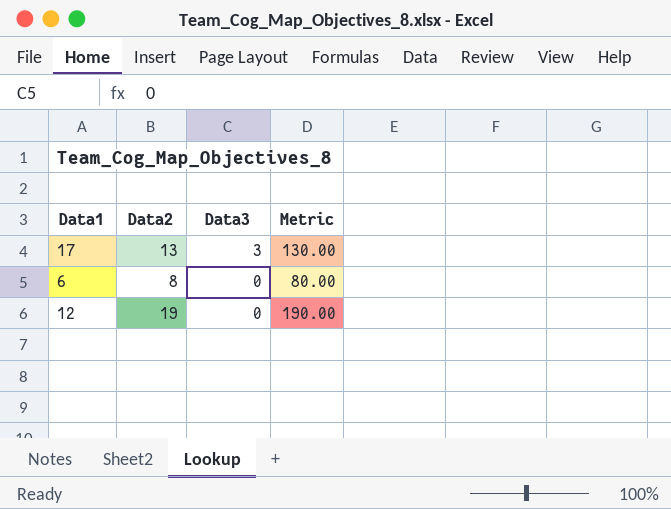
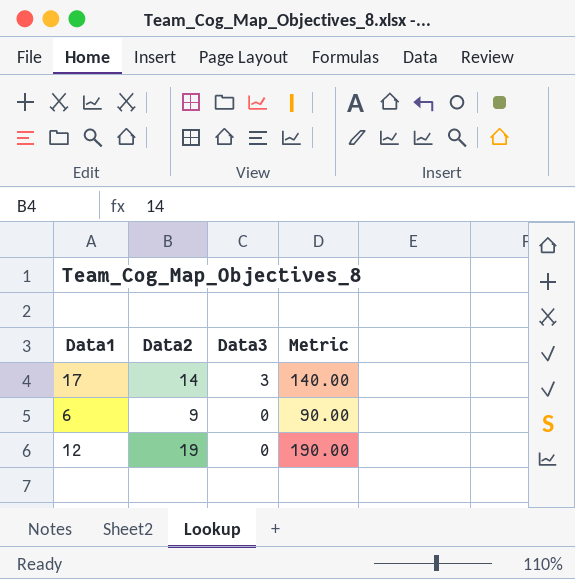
17 | Data2: 13 -> 14
17 | Metric: 130.00 -> 140.00
6 | Data2: 8 -> 9
6 | Metric: 80.00 -> 90.00

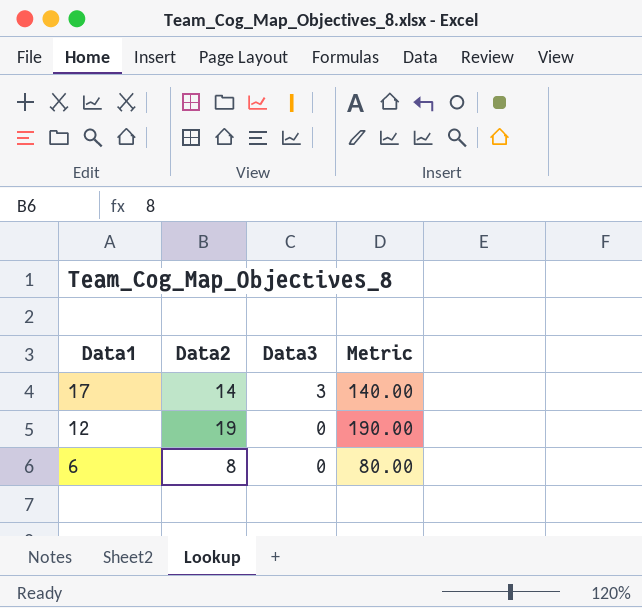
row order: Data3 descending -> Data1 descending
6 | Data2: 9 -> 8
6 | Metric: 90.00 -> 80.00

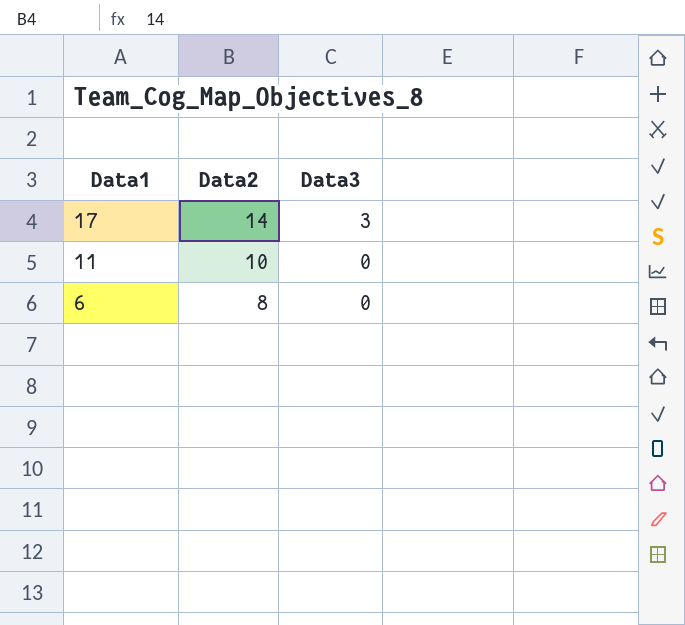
column Metric | formula: [Data2] * 10 -> none
row 12: 19 | 0 | 190.00 -> none
row 11: none -> 10 | 0

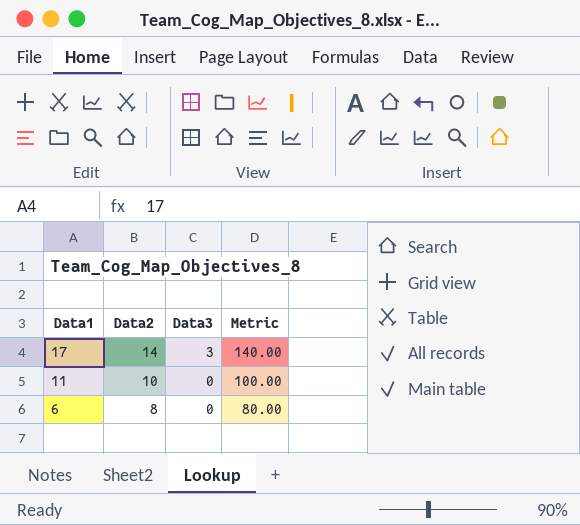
column Metric | formula: none -> [Data2] * 10

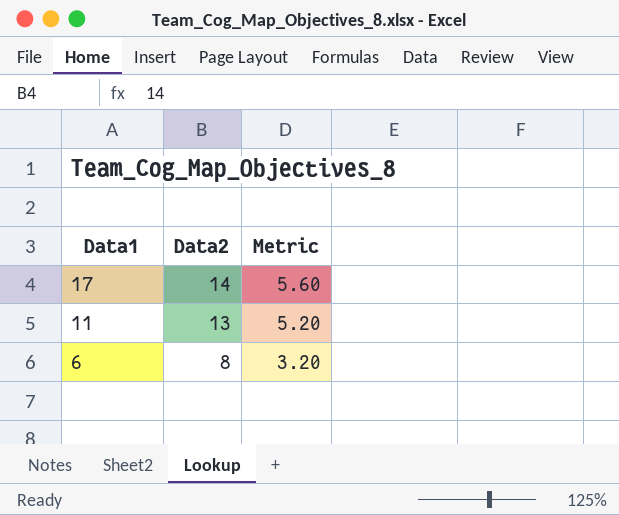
column Data3 | position: 3 -> none
column Metric | formula: [Data2] * 10 -> [Data2] * 0.4
11 | Data2: 10 -> 13

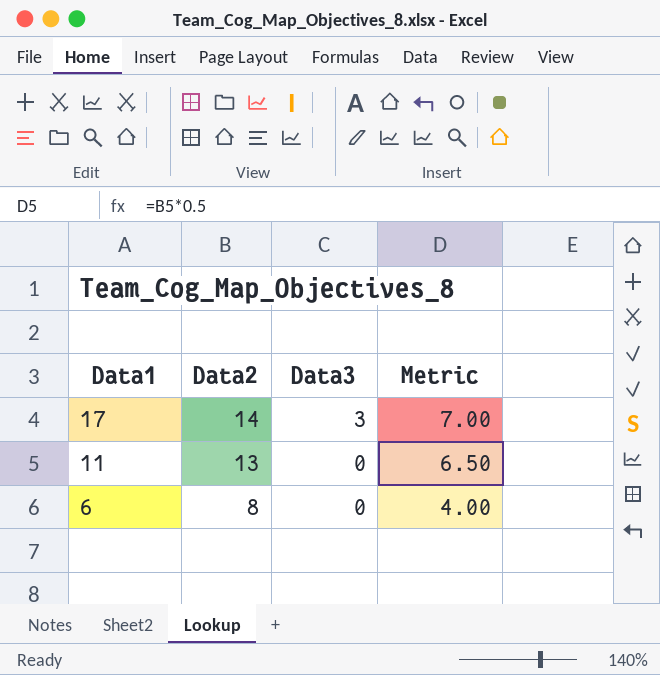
column Data3 | position: none -> 3
column Metric | formula: [Data2] * 0.4 -> [Data2] * 0.5

